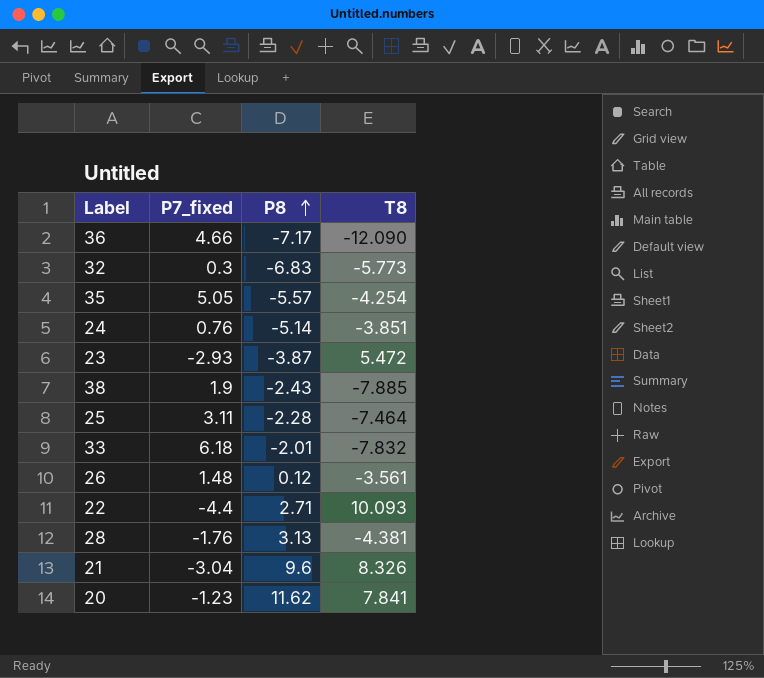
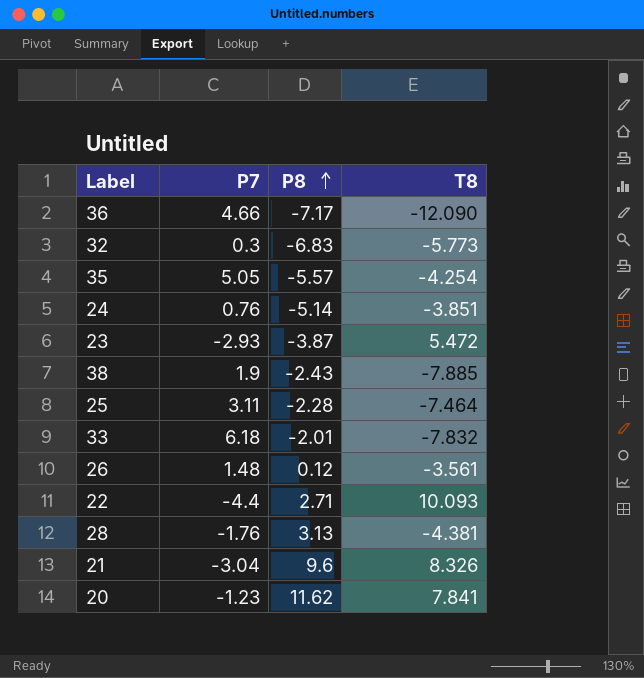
column name: P7_fixed -> P7

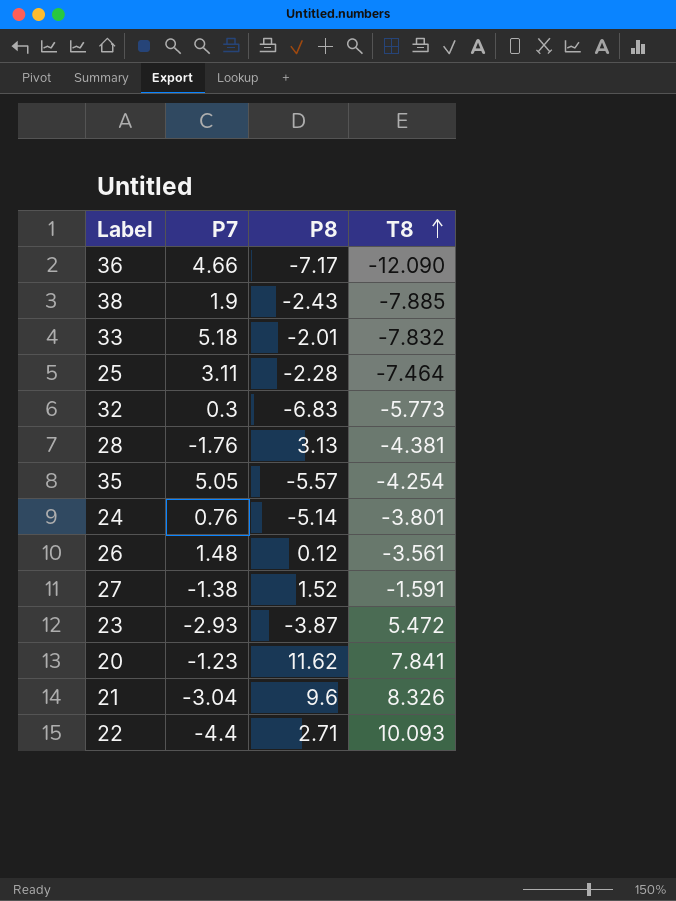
row order: P8 ascending -> T8 ascending
33 | P7: 6.18 -> 5.18
24 | T8: -3.851 -> -3.801
row 27: none -> -1.38 | 1.52 | -1.591

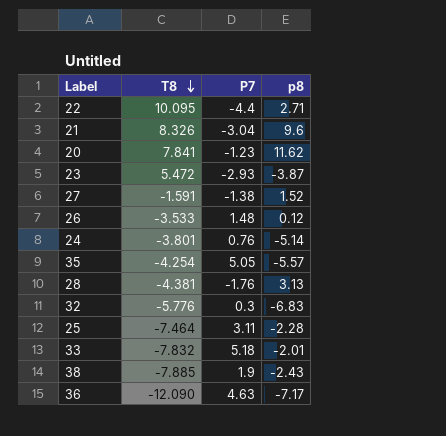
row order: T8 ascending -> T8 descending
column T8 | position: 4 -> 2
column name: P8 -> p8
22 | T8: 10.093 -> 10.095
26 | T8: -3.561 -> -3.533
32 | T8: -5.773 -> -5.776
36 | P7: 4.66 -> 4.63

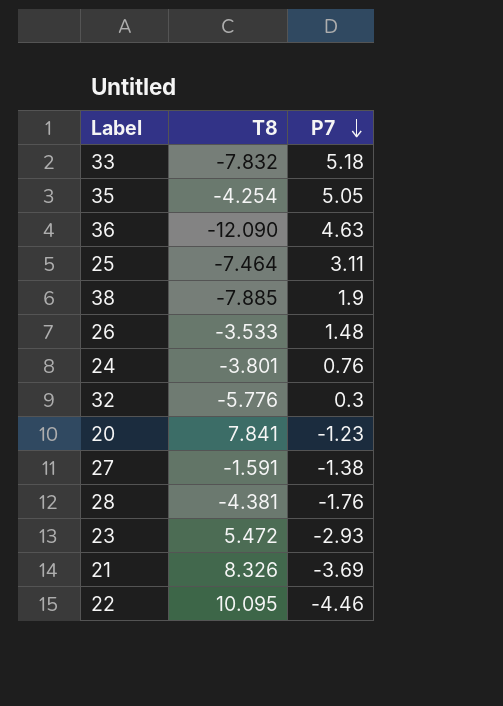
row order: T8 descending -> P7 descending
column p8 | position: 4 -> none
21 | P7: -3.04 -> -3.69
22 | P7: -4.4 -> -4.46

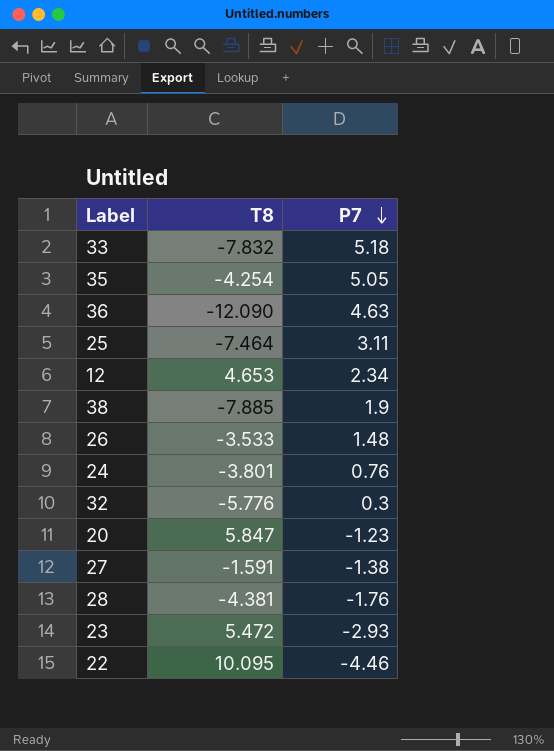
row 21: 8.326 | -3.69 -> none
row 12: none -> 4.653 | 2.34
20 | T8: 7.841 -> 5.847

